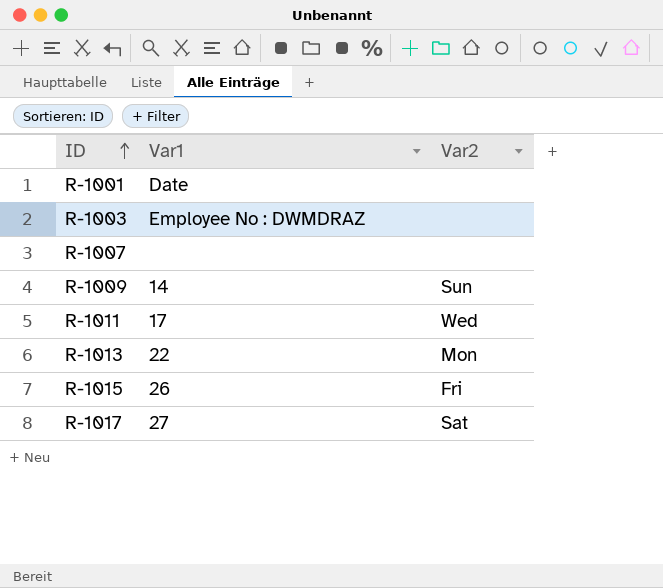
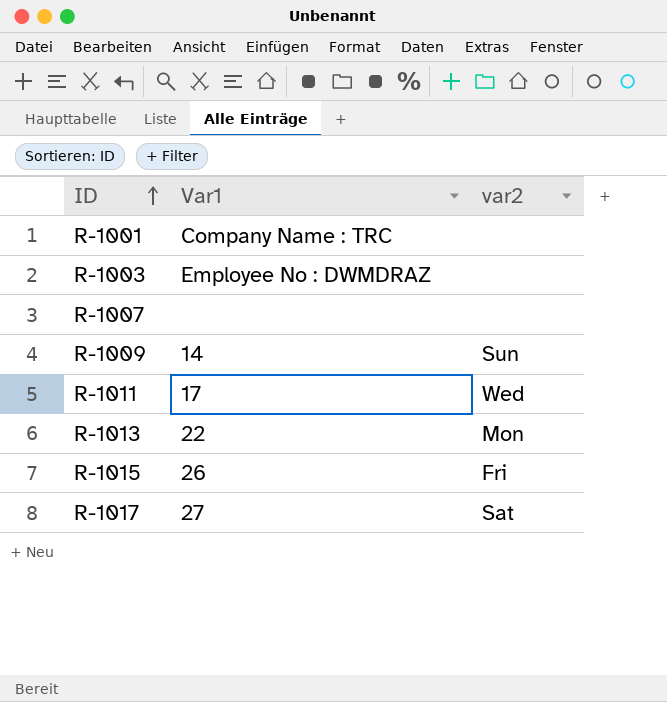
column name: Var2 -> var2
R-1001 | Var1: Date -> Company Name : TRC

